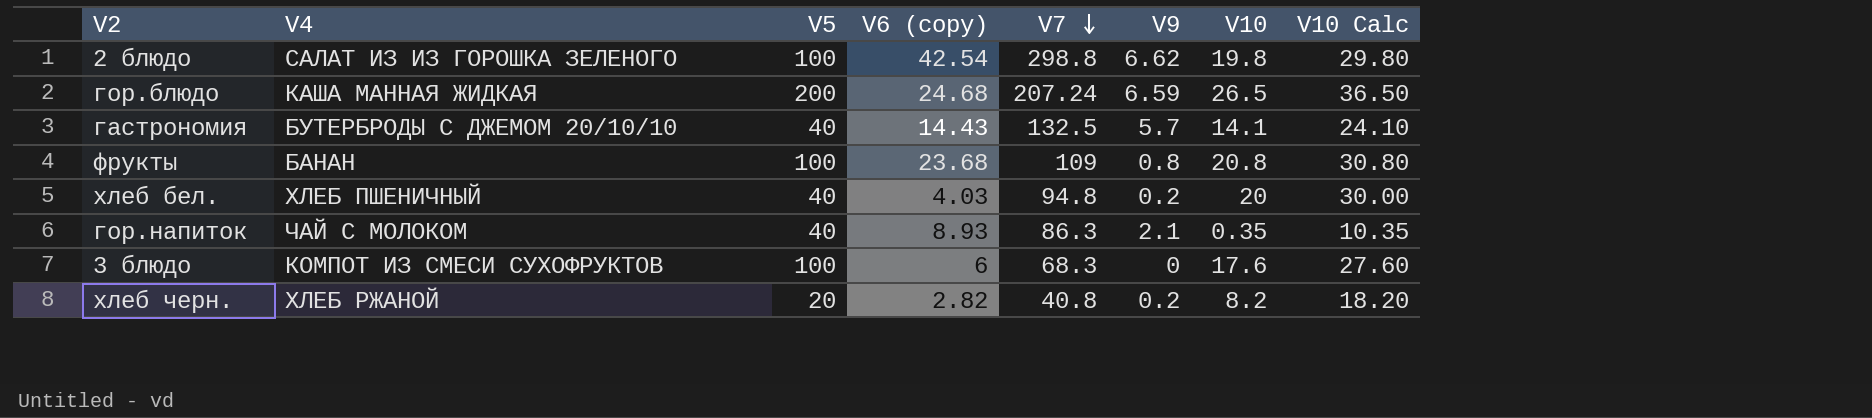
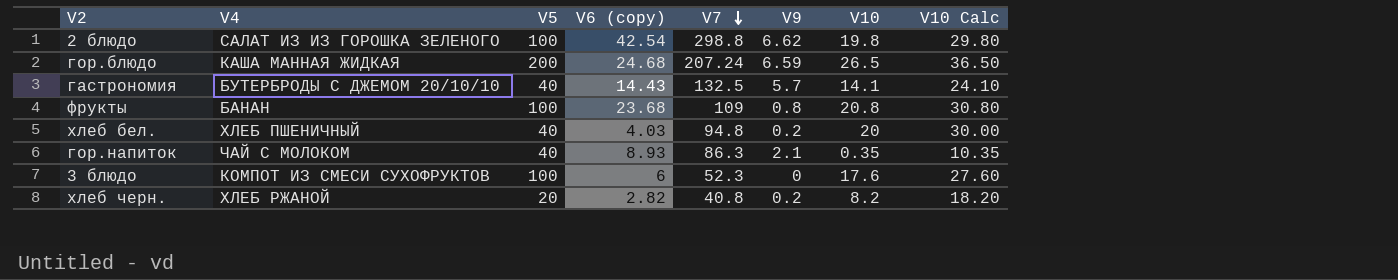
3 блюдо | V7: 68.3 -> 52.3

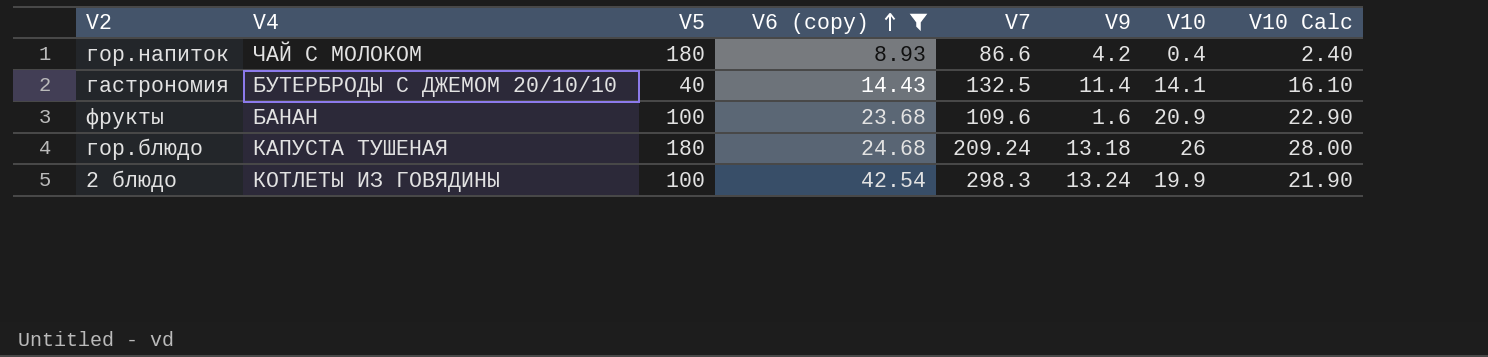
filter: none -> V6 (copy) >= 8.93
row order: V7 descending -> V6 (copy) ascending
column V10 Calc | formula: [V10] + 10 -> [V10] + 2
гор.напиток | V5: 40 -> 180
гор.напиток | V7: 86.3 -> 86.6
гор.напиток | V9: 2.1 -> 4.2
гор.напиток | V10: 0.35 -> 0.4
гастрономия | V9: 5.7 -> 11.4
фрукты | V7: 109 -> 109.6
фрукты | V9: 0.8 -> 1.6
фрукты | V10: 20.8 -> 20.9
гор.блюдо | V4: КАША МАННАЯ ЖИДКАЯ -> КАПУСТА ТУШЕНАЯ
гор.блюдо | V5: 200 -> 180
гор.блюдо | V7: 207.24 -> 209.24
гор.блюдо | V9: 6.59 -> 13.18
гор.блюдо | V10: 26.5 -> 26
2 блюдо | V4: САЛАТ ИЗ ИЗ ГОРОШКА ЗЕЛЕНОГО -> КОТЛЕТЫ ИЗ ГОВЯДИНЫ
2 блюдо | V7: 298.8 -> 298.3
2 блюдо | V9: 6.62 -> 13.24
2 блюдо | V10: 19.8 -> 19.9

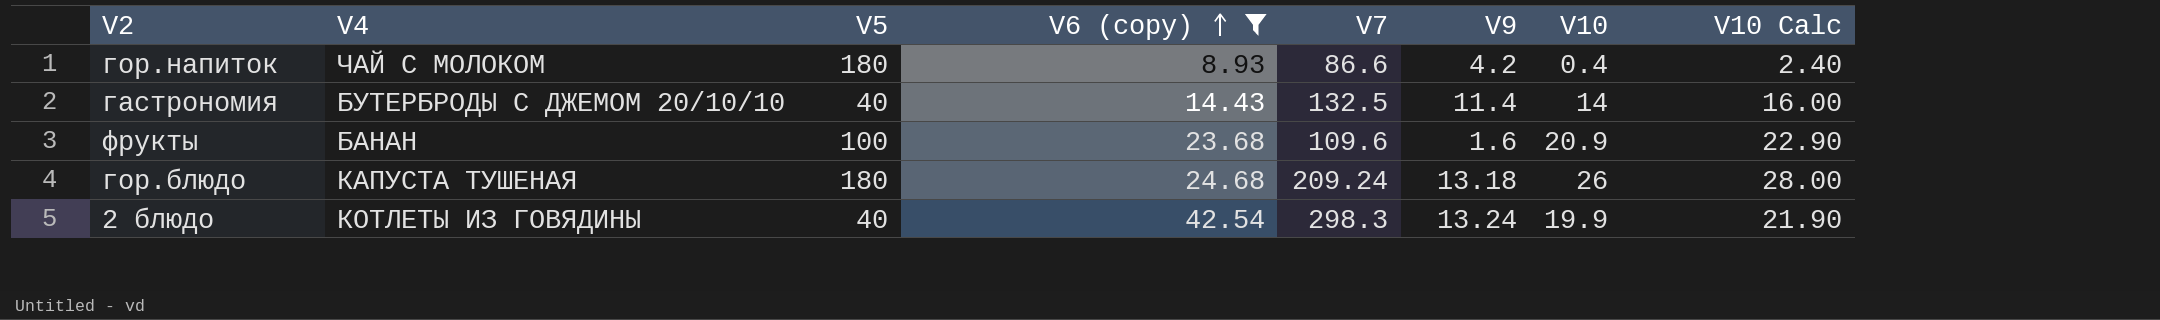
гастрономия | V10: 14.1 -> 14
гастрономия | V10 Calc: 16.10 -> 16.00
2 блюдо | V5: 100 -> 40

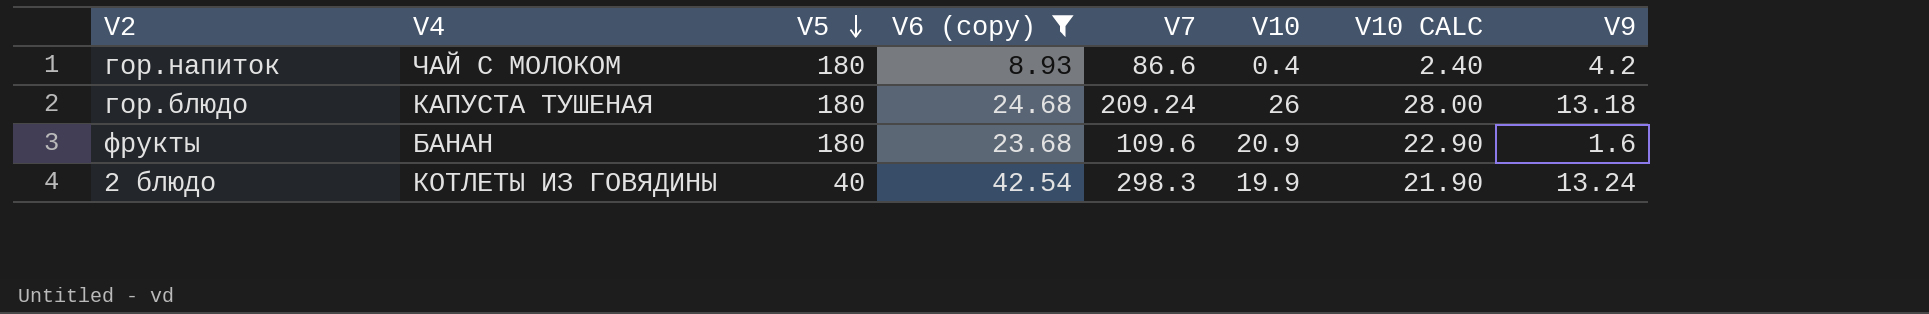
row order: V6 (copy) ascending -> V5 descending
column name: V10 Calc -> V10 CALC
column V9 | position: 6 -> 8
row гастрономия: БУТЕРБРОДЫ С ДЖЕМОМ 20/10/10 | 40 | 14.43 | 132.5 | 11.4 | 14 | 16.00 -> none
фрукты | V5: 100 -> 180

